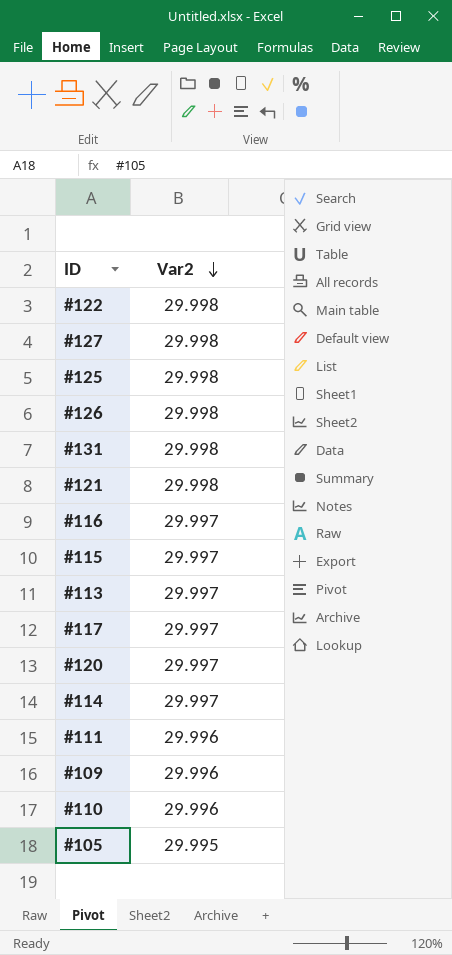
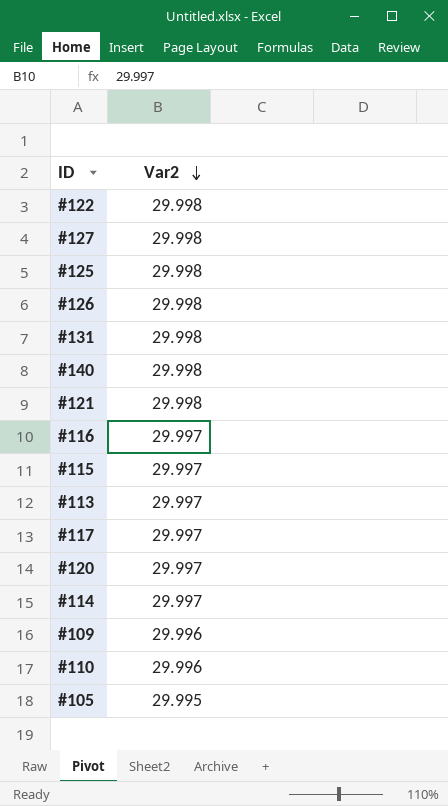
row #111: 29.996 -> none
row #140: none -> 29.998

